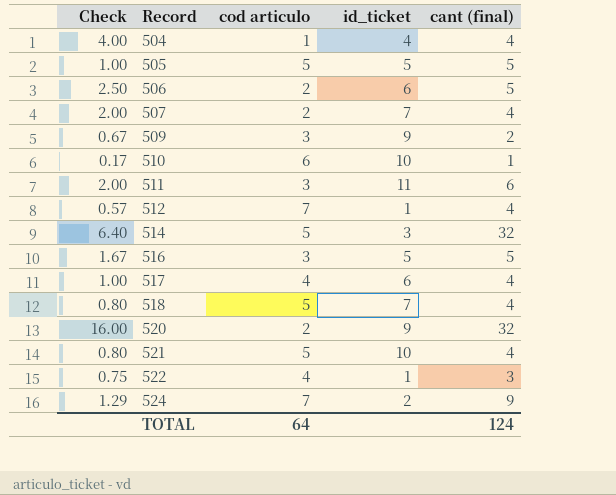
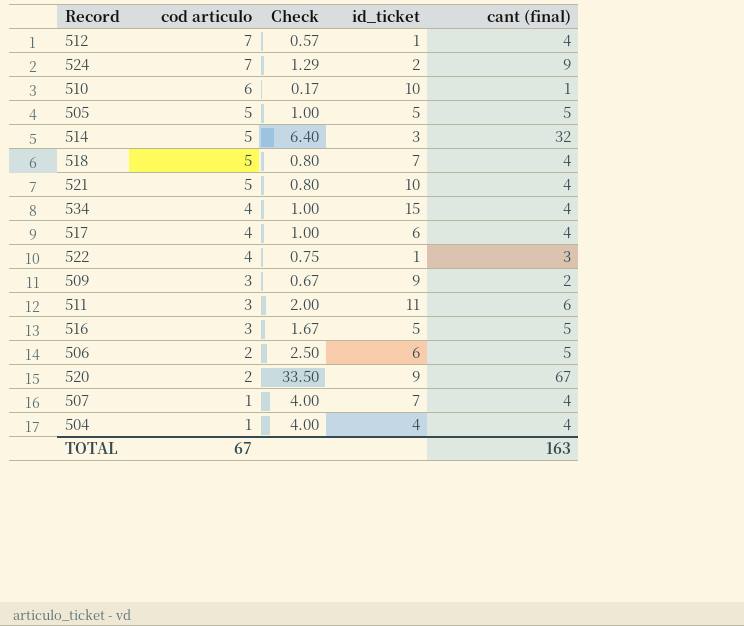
row order: Record ascending -> cod articulo descending
column Check | position: 1 -> 3
row 534: none -> 4 | 1.00 | 15 | 4
520 | Check: 16.00 -> 33.50
520 | cant (final): 32 -> 67
507 | cod articulo: 2 -> 1
507 | Check: 2.00 -> 4.00
TOTAL | cod articulo: 64 -> 67
TOTAL | cant (final): 124 -> 163

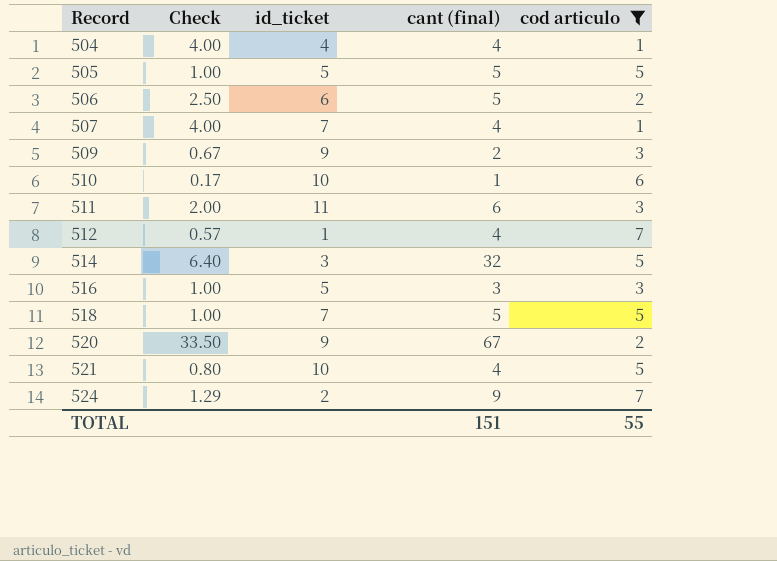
filter: none -> cod articulo != 4
row order: cod articulo descending -> Record ascending
column cod articulo | position: 2 -> 5
516 | Check: 1.67 -> 1.00
516 | cant (final): 5 -> 3
518 | Check: 0.80 -> 1.00
518 | cant (final): 4 -> 5
TOTAL | cant (final): 163 -> 151
TOTAL | cod articulo: 67 -> 55

